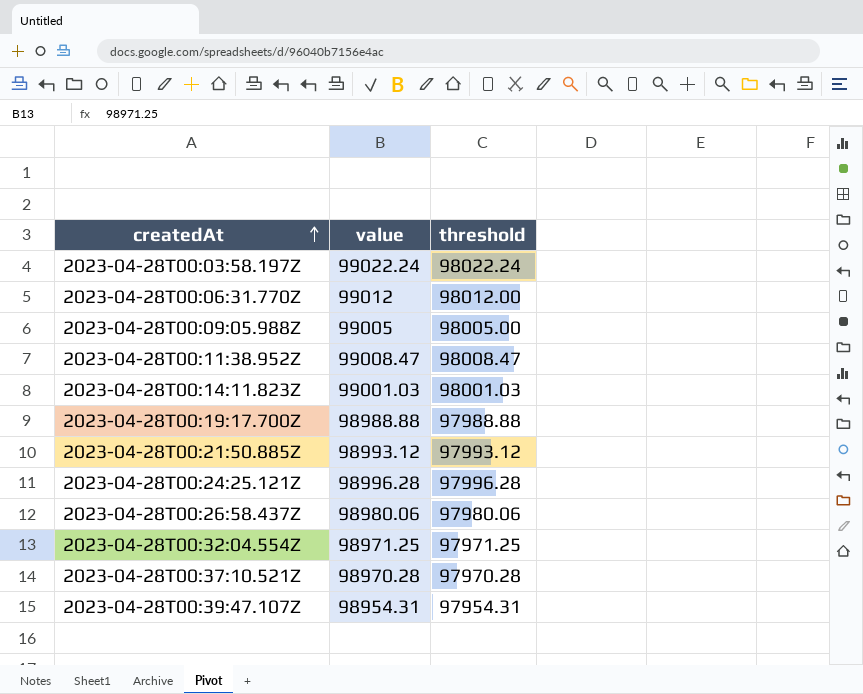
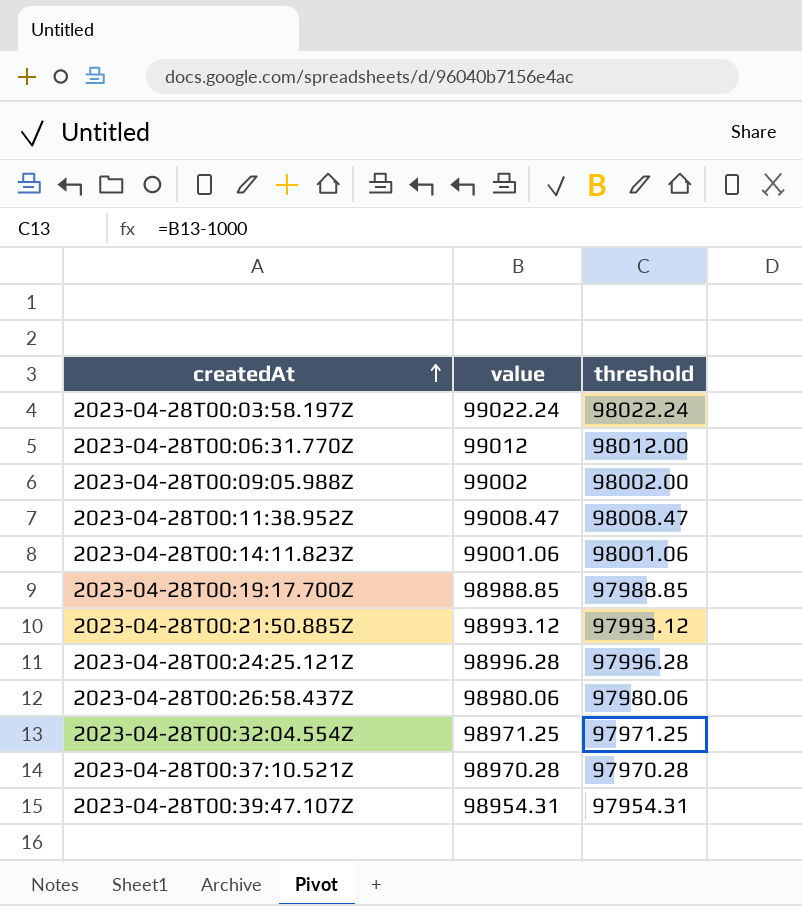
2023-04-28T00:09:05.988Z | value: 99005 -> 99002
2023-04-28T00:09:05.988Z | threshold: 98005.00 -> 98002.00
2023-04-28T00:14:11.823Z | value: 99001.03 -> 99001.06
2023-04-28T00:14:11.823Z | threshold: 98001.03 -> 98001.06
2023-04-28T00:19:17.700Z | value: 98988.88 -> 98988.85
2023-04-28T00:19:17.700Z | threshold: 97988.88 -> 97988.85

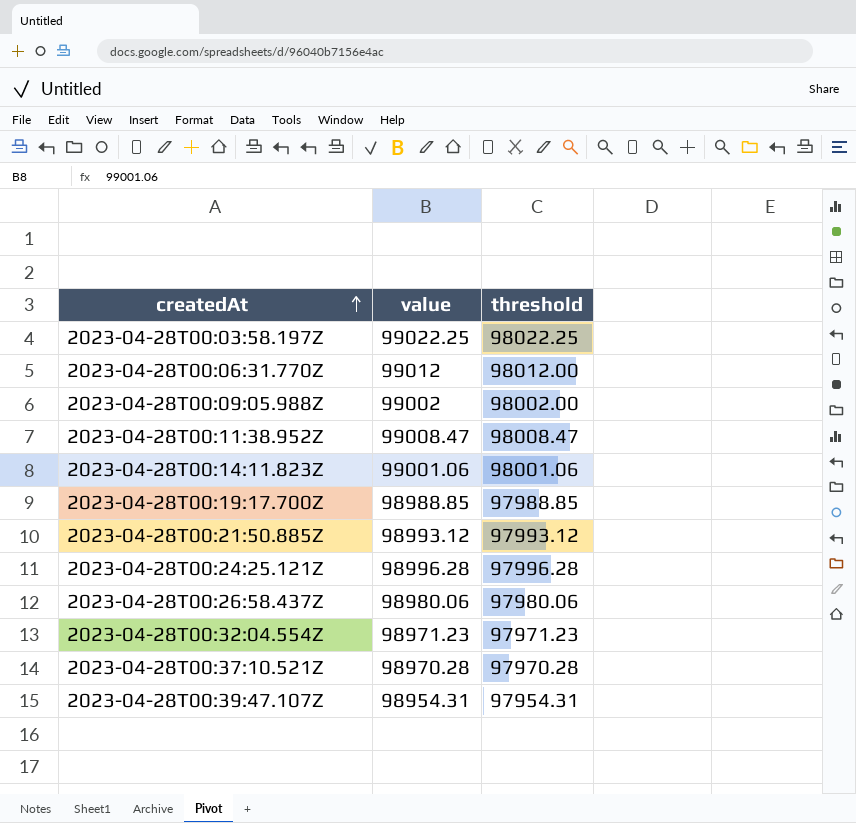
2023-04-28T00:03:58.197Z | value: 99022.24 -> 99022.25
2023-04-28T00:03:58.197Z | threshold: 98022.24 -> 98022.25
2023-04-28T00:32:04.554Z | value: 98971.25 -> 98971.23
2023-04-28T00:32:04.554Z | threshold: 97971.25 -> 97971.23

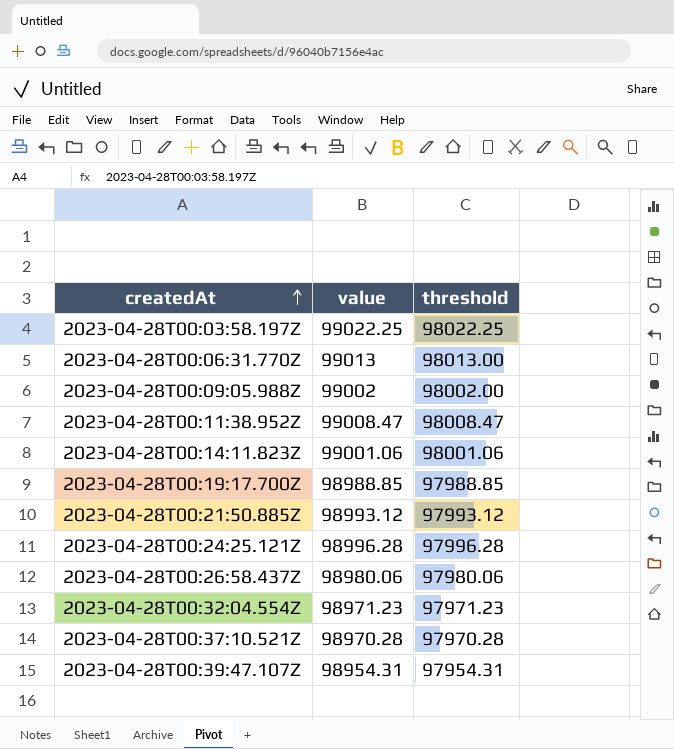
2023-04-28T00:06:31.770Z | value: 99012 -> 99013
2023-04-28T00:06:31.770Z | threshold: 98012.00 -> 98013.00

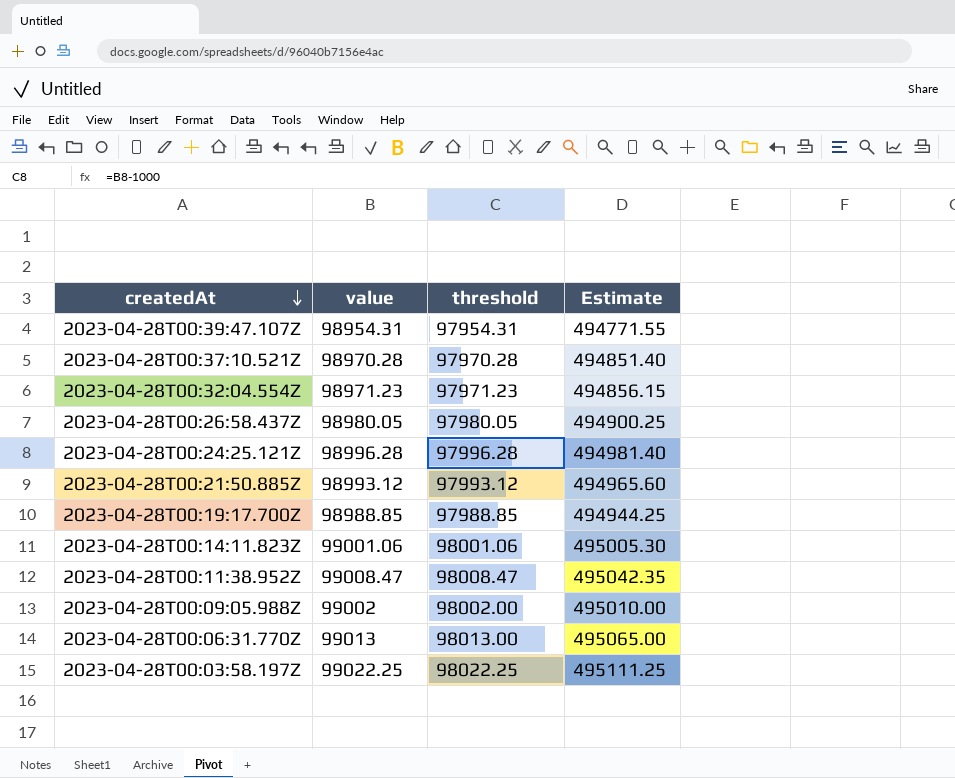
row order: createdAt ascending -> createdAt descending
column Estimate | formula: none -> [value] * 5
2023-04-28T00:26:58.437Z | value: 98980.06 -> 98980.05
2023-04-28T00:26:58.437Z | threshold: 97980.06 -> 97980.05

